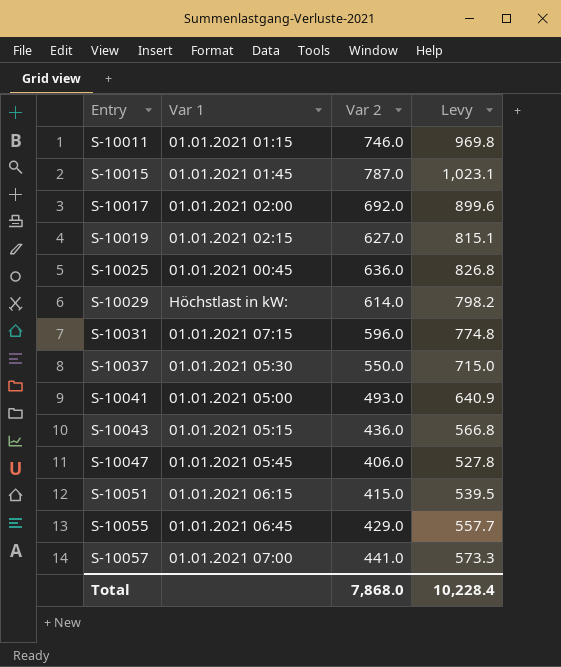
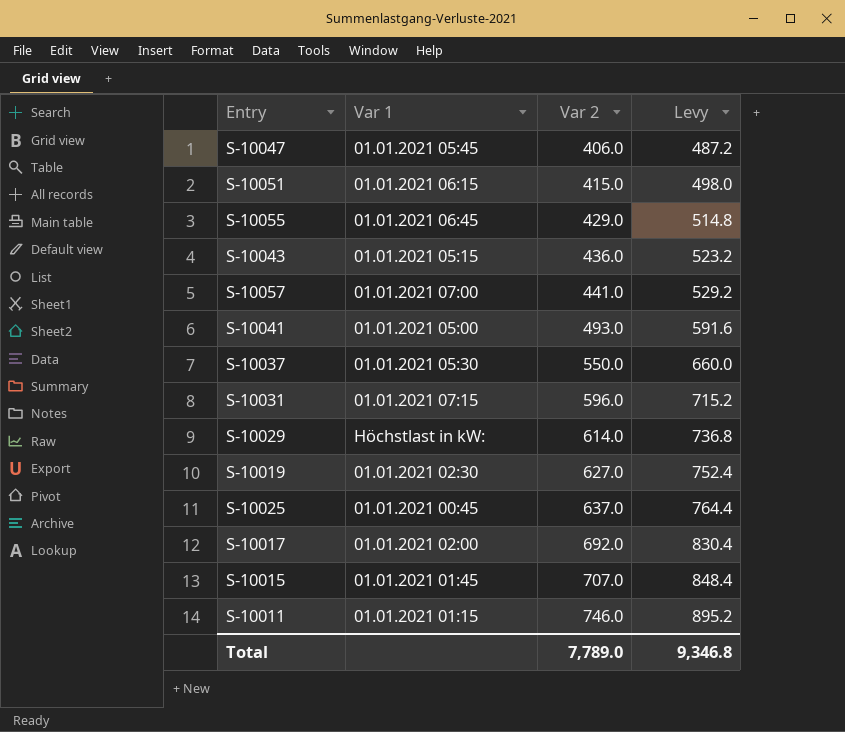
row order: Entry ascending -> Var 2 ascending
column Levy | formula: [Var 2] * 1.3 -> [Var 2] * 1.2
S-10019 | Var 1: 01.01.2021 02:15 -> 01.01.2021 02:30
S-10025 | Var 2: 636.0 -> 637.0
S-10015 | Var 2: 787.0 -> 707.0
Total | Var 2: 7,868.0 -> 7,789.0
Total | Levy: 10,228.4 -> 9,346.8

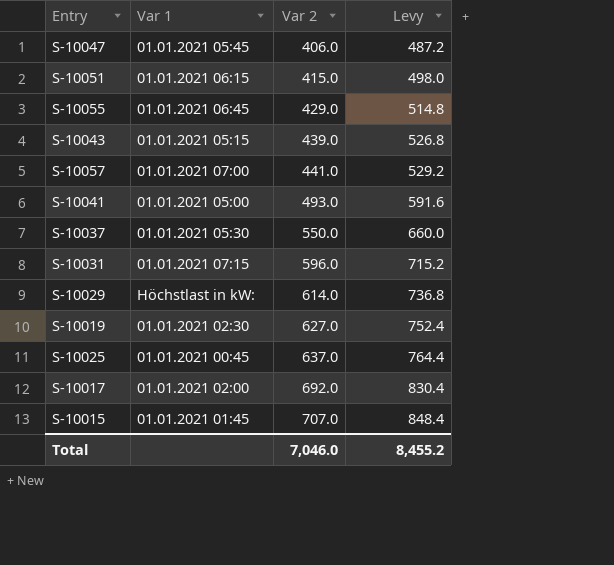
row S-10011: 01.01.2021 01:15 | 746.0 | 895.2 -> none
S-10043 | Var 2: 436.0 -> 439.0
S-10043 | Levy: 523.2 -> 526.8
Total | Var 2: 7,789.0 -> 7,046.0
Total | Levy: 9,346.8 -> 8,455.2

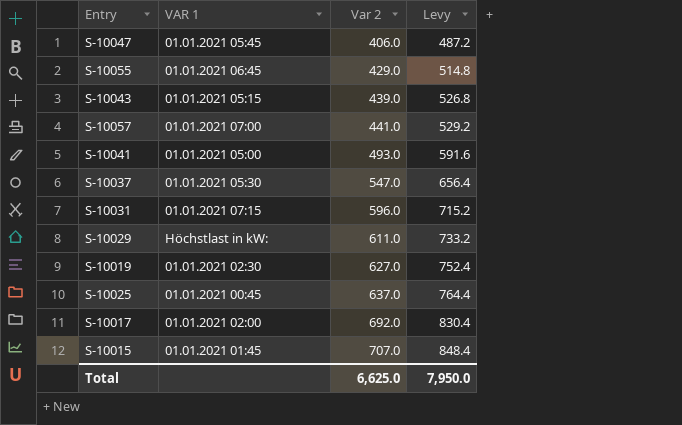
column name: Var 1 -> VAR 1
row S-10051: 01.01.2021 06:15 | 415.0 | 498.0 -> none
S-10037 | Var 2: 550.0 -> 547.0
S-10037 | Levy: 660.0 -> 656.4
S-10029 | Var 2: 614.0 -> 611.0
S-10029 | Levy: 736.8 -> 733.2
Total | Var 2: 7,046.0 -> 6,625.0
Total | Levy: 8,455.2 -> 7,950.0

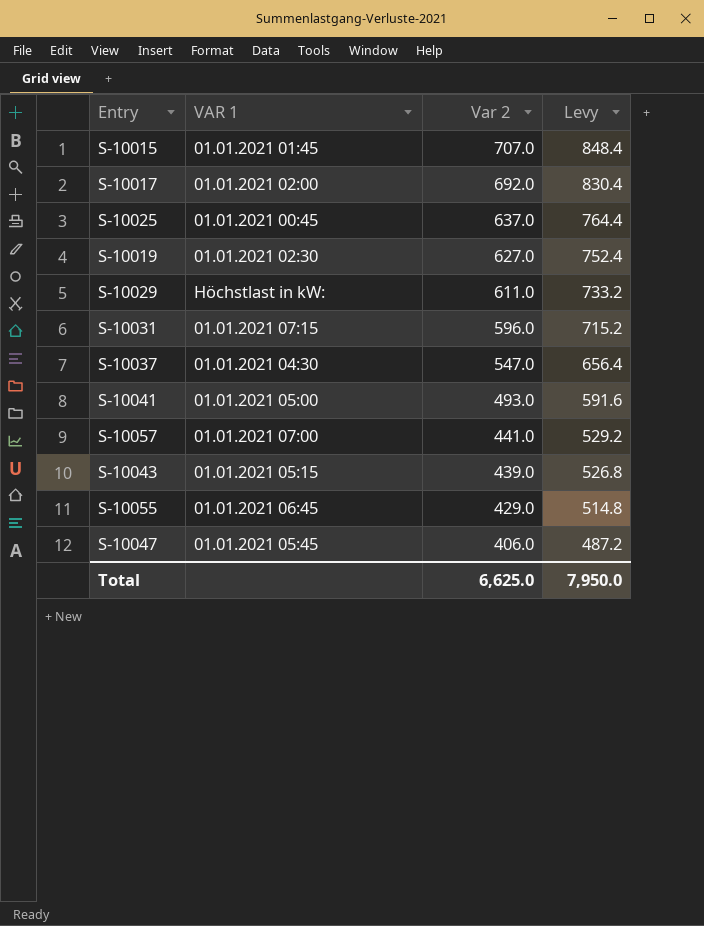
row order: Var 2 ascending -> Var 2 descending
S-10037 | VAR 1: 01.01.2021 05:30 -> 01.01.2021 04:30

